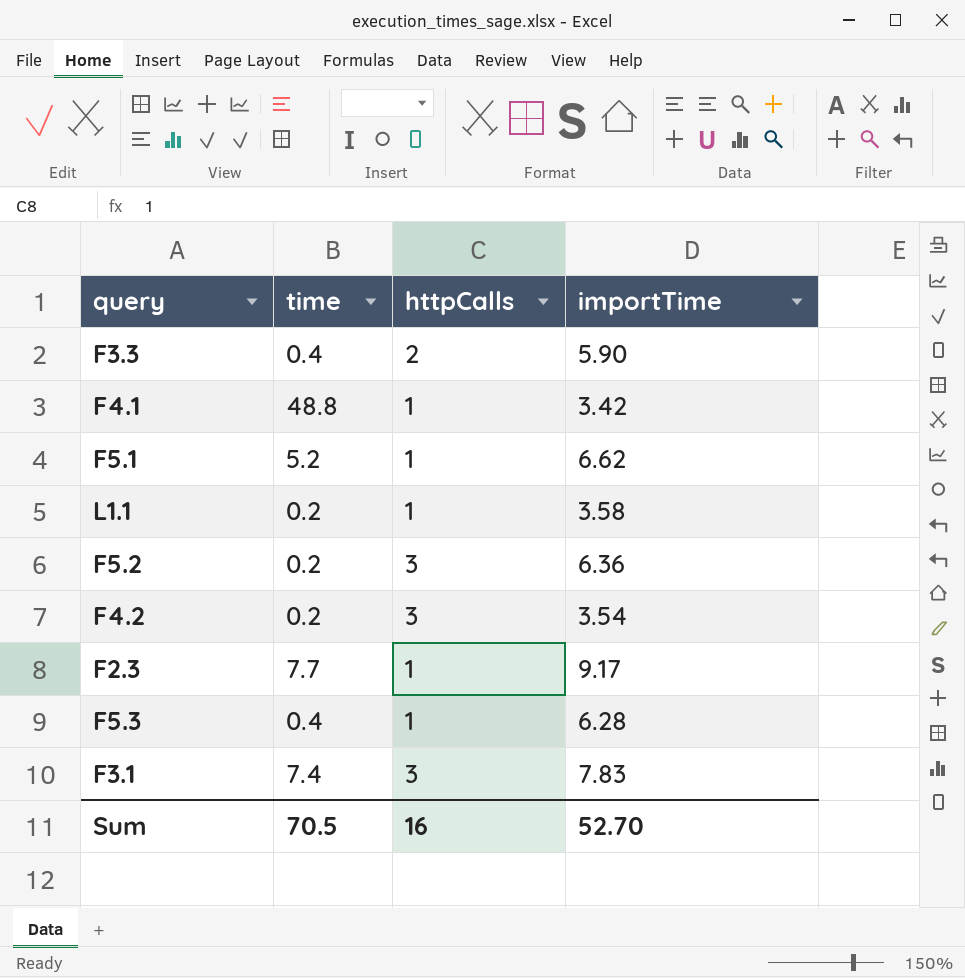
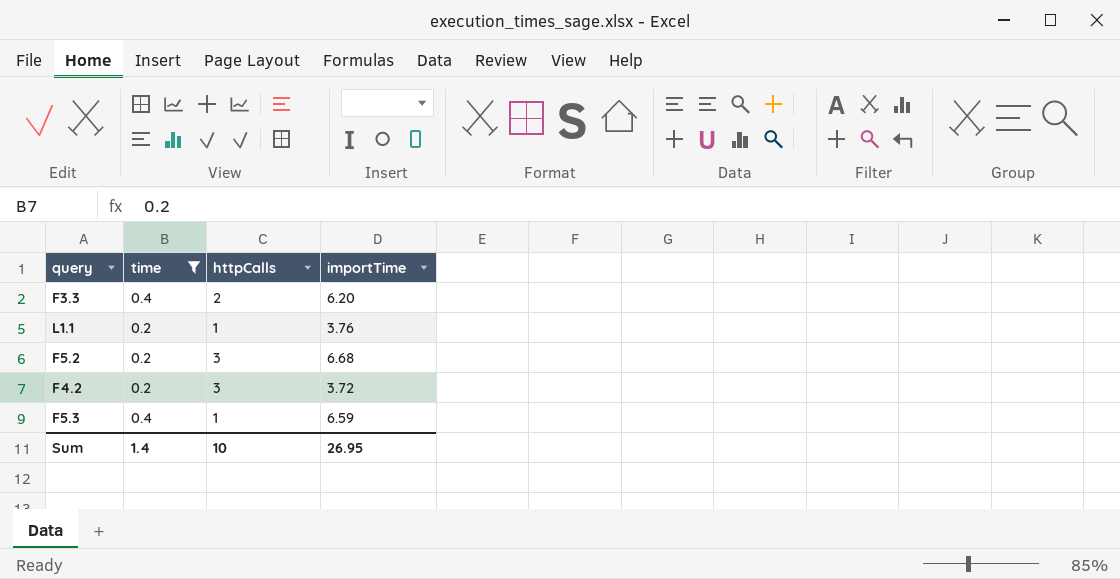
filter: none -> time <= 0.4
F3.3 | importTime: 5.90 -> 6.20
L1.1 | importTime: 3.58 -> 3.76
F5.2 | importTime: 6.36 -> 6.68
F4.2 | importTime: 3.54 -> 3.72
F5.3 | importTime: 6.28 -> 6.59
Sum | time: 70.5 -> 1.4
Sum | httpCalls: 16 -> 10
Sum | importTime: 52.70 -> 26.95

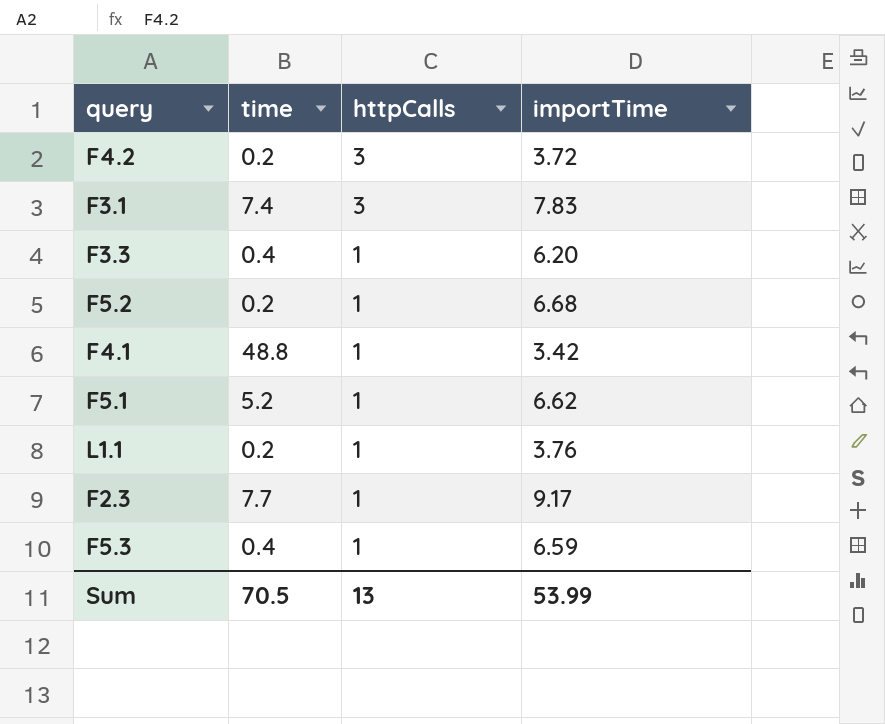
filter: time <= 0.4 -> none
row order: none -> httpCalls descending
F3.3 | httpCalls: 2 -> 1
F5.2 | httpCalls: 3 -> 1
Sum | time: 1.4 -> 70.5
Sum | httpCalls: 10 -> 13
Sum | importTime: 26.95 -> 53.99

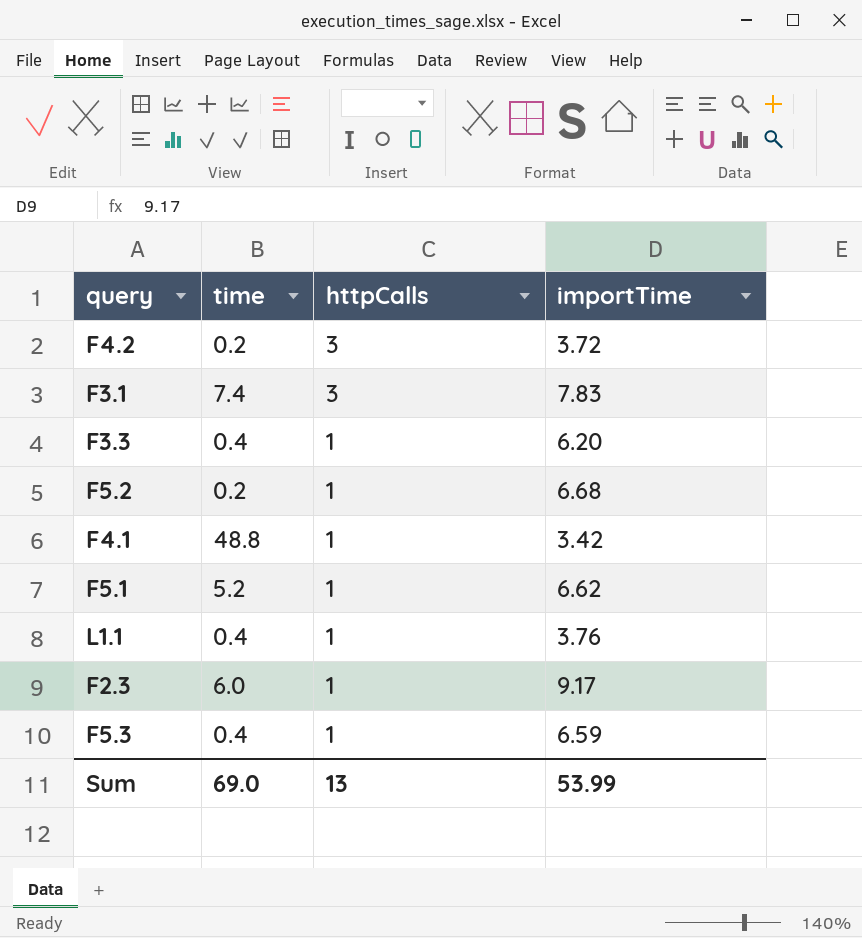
L1.1 | time: 0.2 -> 0.4
F2.3 | time: 7.7 -> 6.0
Sum | time: 70.5 -> 69.0

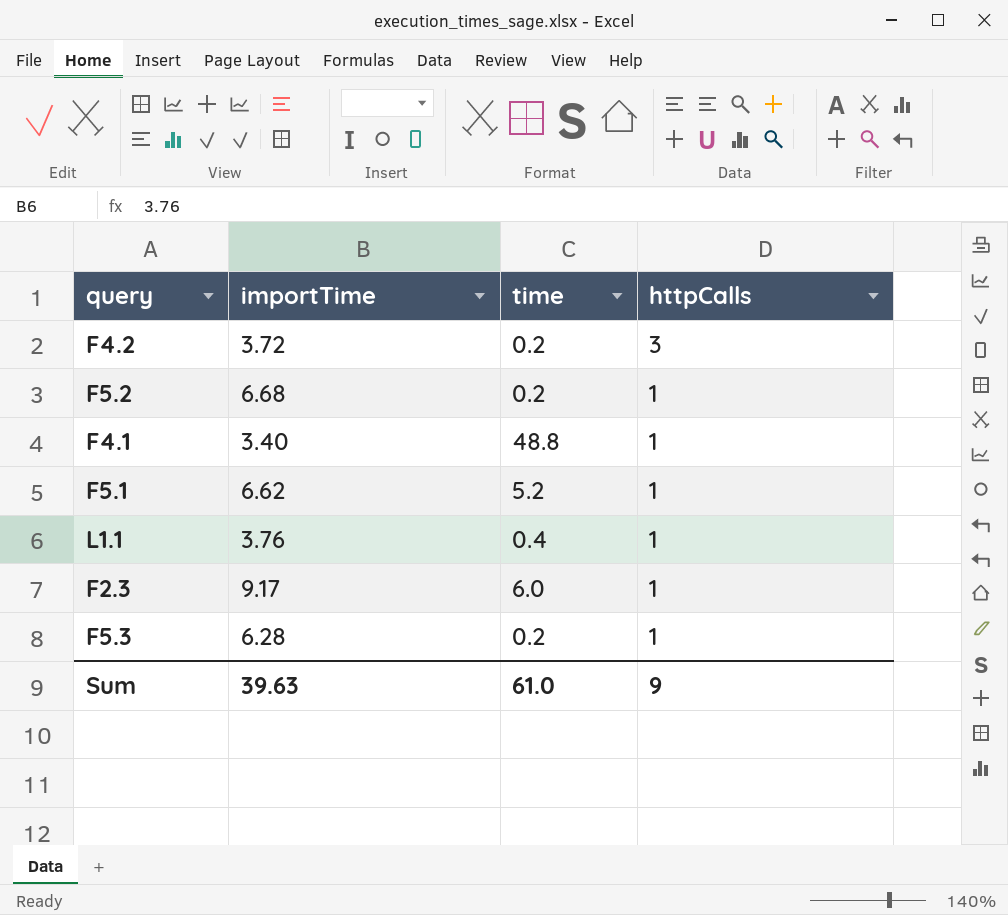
column importTime | position: 4 -> 2
row F3.1: 7.4 | 3 | 7.83 -> none
row F3.3: 0.4 | 1 | 6.20 -> none
F4.1 | importTime: 3.42 -> 3.40
F5.3 | importTime: 6.59 -> 6.28
F5.3 | time: 0.4 -> 0.2
Sum | importTime: 53.99 -> 39.63
Sum | time: 69.0 -> 61.0
Sum | httpCalls: 13 -> 9

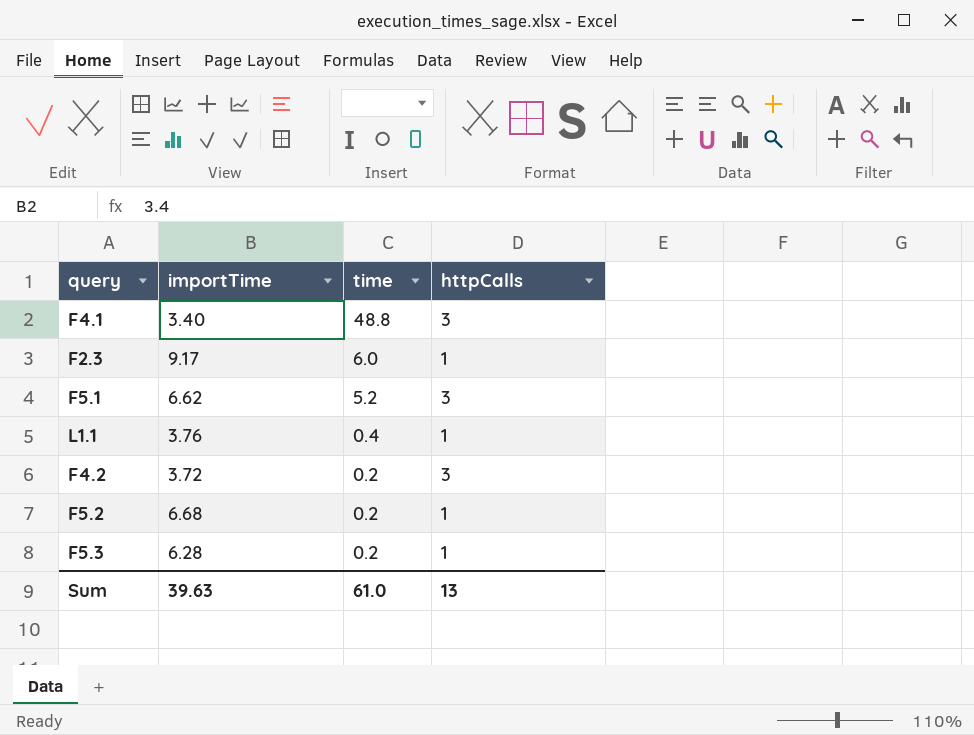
row order: httpCalls descending -> time descending
F4.1 | httpCalls: 1 -> 3
F5.1 | httpCalls: 1 -> 3
Sum | httpCalls: 9 -> 13

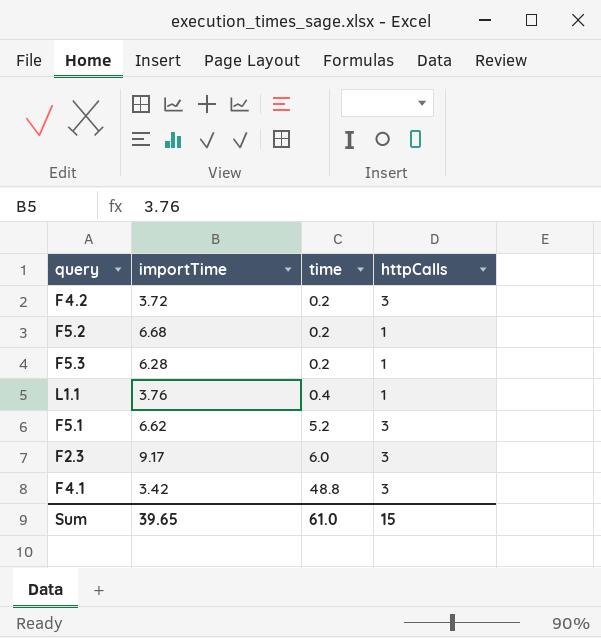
row order: time descending -> time ascending
F2.3 | httpCalls: 1 -> 3
F4.1 | importTime: 3.40 -> 3.42
Sum | importTime: 39.63 -> 39.65
Sum | httpCalls: 13 -> 15

